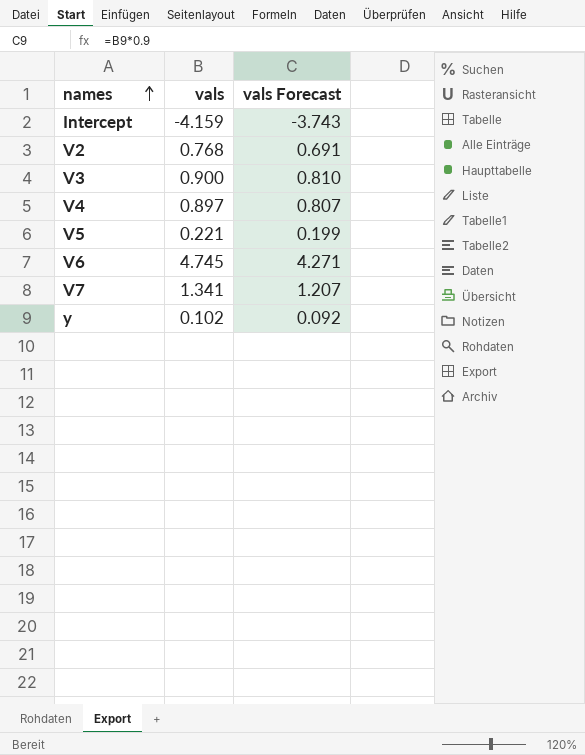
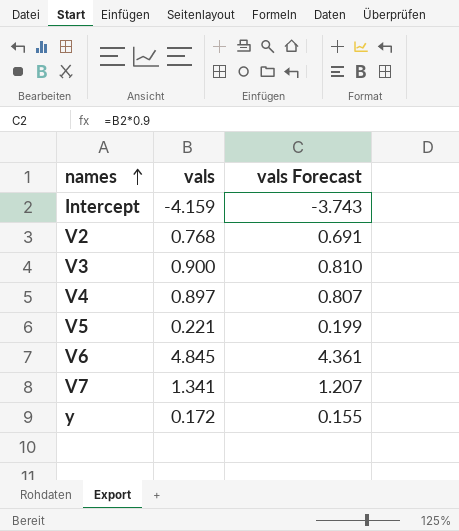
V6 | vals: 4.745 -> 4.845
V6 | vals Forecast: 4.271 -> 4.361
y | vals: 0.102 -> 0.172
y | vals Forecast: 0.092 -> 0.155

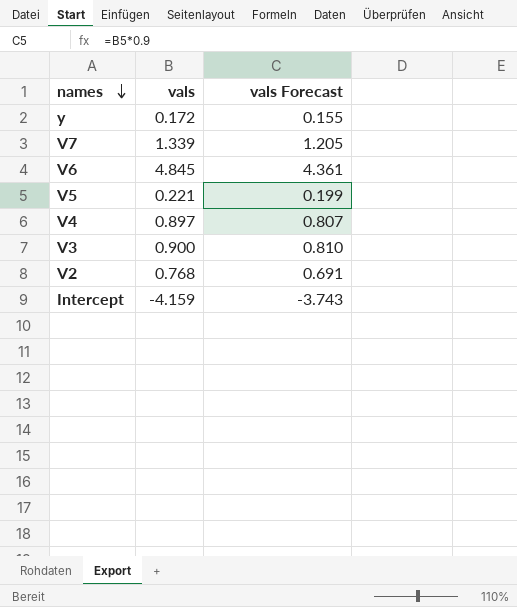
row order: names ascending -> names descending
V7 | vals: 1.341 -> 1.339
V7 | vals Forecast: 1.207 -> 1.205

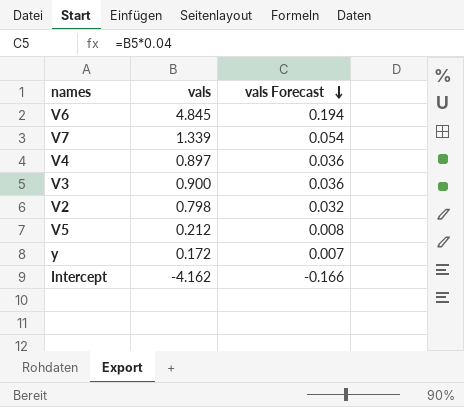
row order: names descending -> vals Forecast descending
column vals Forecast | formula: [vals] * 0.9 -> [vals] * 0.04
V2 | vals: 0.768 -> 0.798
V5 | vals: 0.221 -> 0.212
Intercept | vals: -4.159 -> -4.162

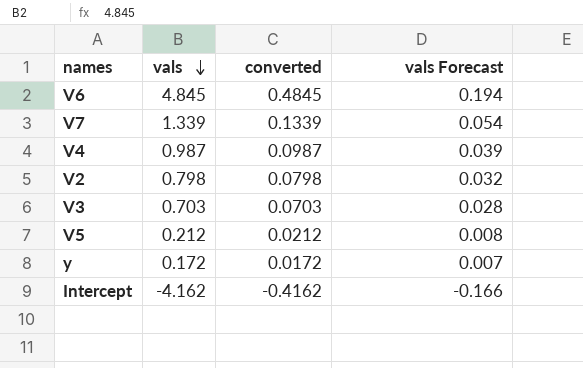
row order: vals Forecast descending -> vals descending
column converted | formula: none -> [vals] * 0.1
V4 | vals: 0.897 -> 0.987
V4 | vals Forecast: 0.036 -> 0.039
V3 | vals: 0.900 -> 0.703
V3 | vals Forecast: 0.036 -> 0.028

